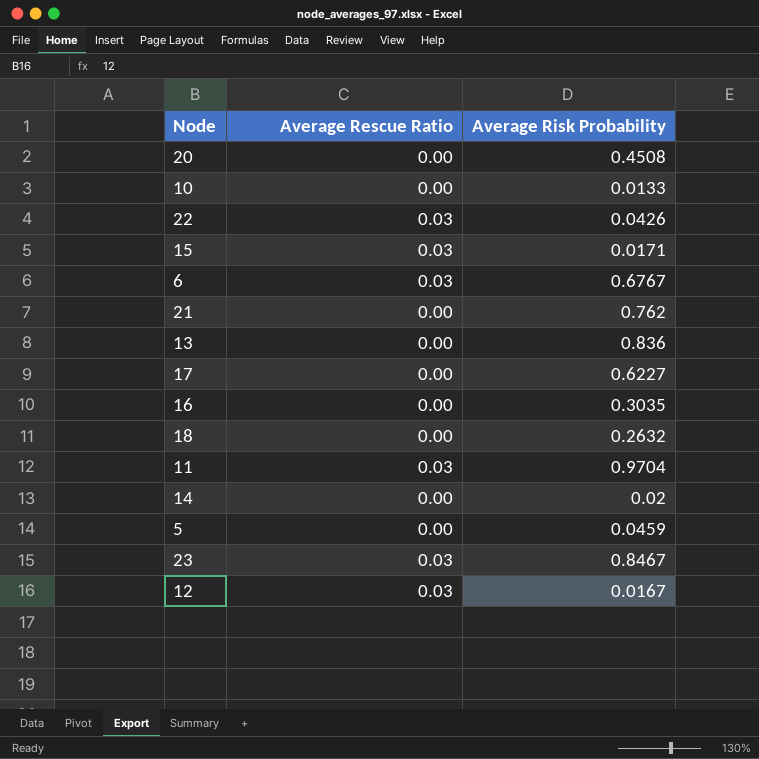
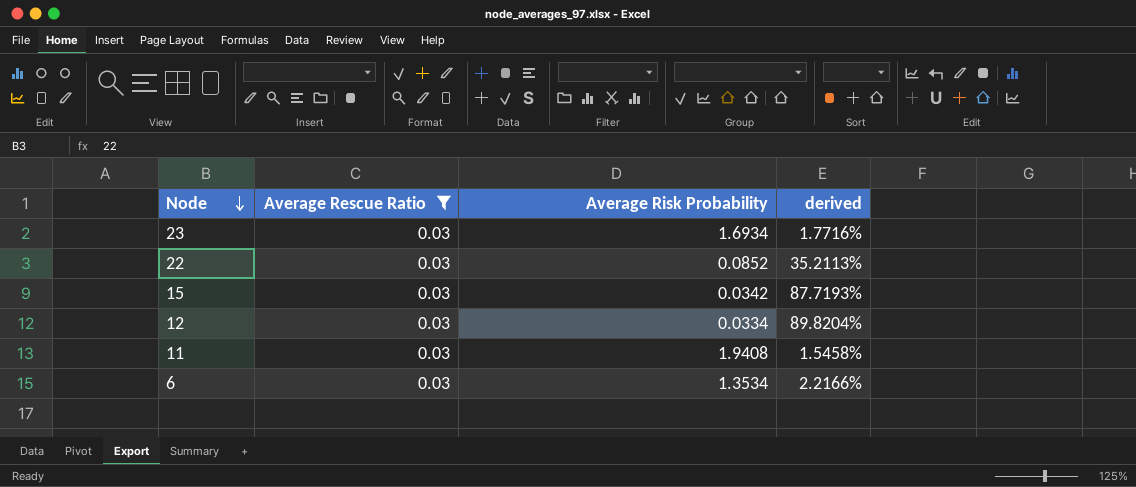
filter: none -> Average Rescue Ratio = 0.03
row order: none -> Node descending
column derived | formula: none -> [Average Rescue Ratio] / [Average Risk Probability]
23 | Average Risk Probability: 0.8467 -> 1.6934
22 | Average Risk Probability: 0.0426 -> 0.0852
15 | Average Risk Probability: 0.0171 -> 0.0342
12 | Average Risk Probability: 0.0167 -> 0.0334
11 | Average Risk Probability: 0.9704 -> 1.9408
6 | Average Risk Probability: 0.6767 -> 1.3534

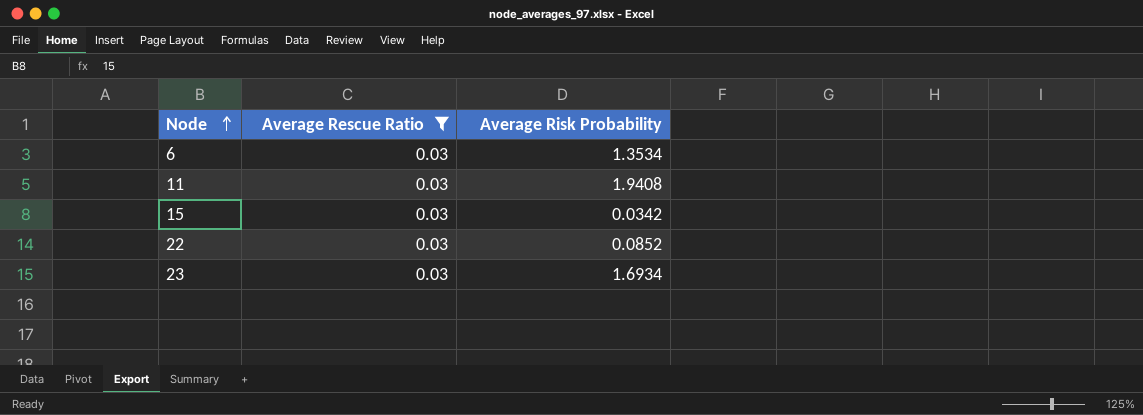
row order: Node descending -> Node ascending
column derived | formula: [Average Rescue Ratio] / [Average Risk Probability] -> none
row 12: 0.03 | 0.0334 | 89.8204% -> none

